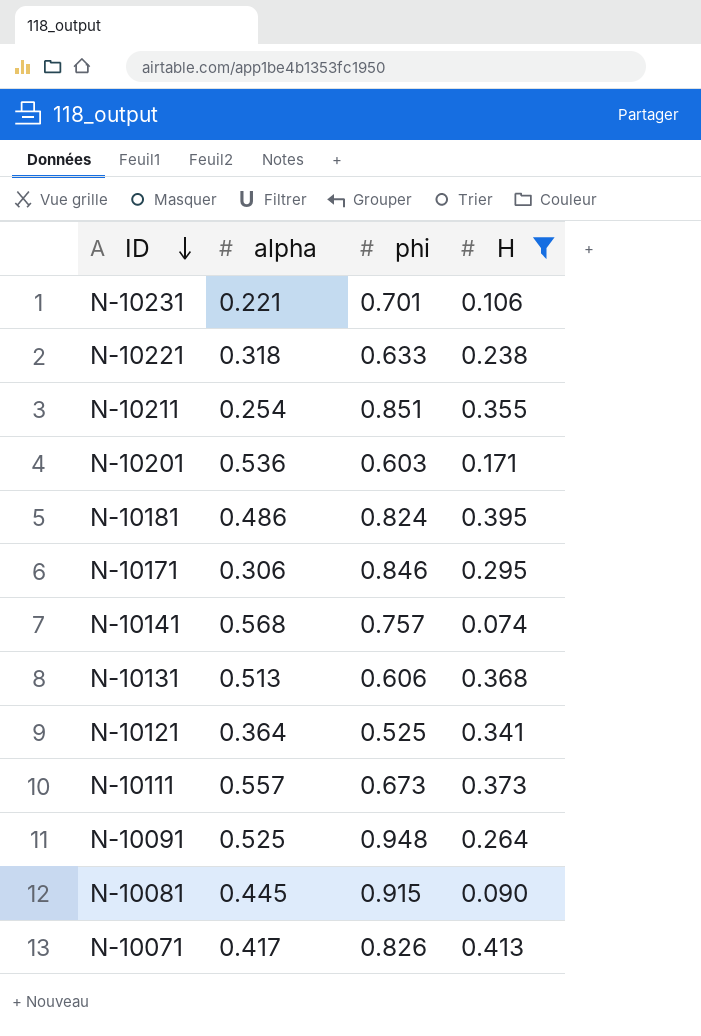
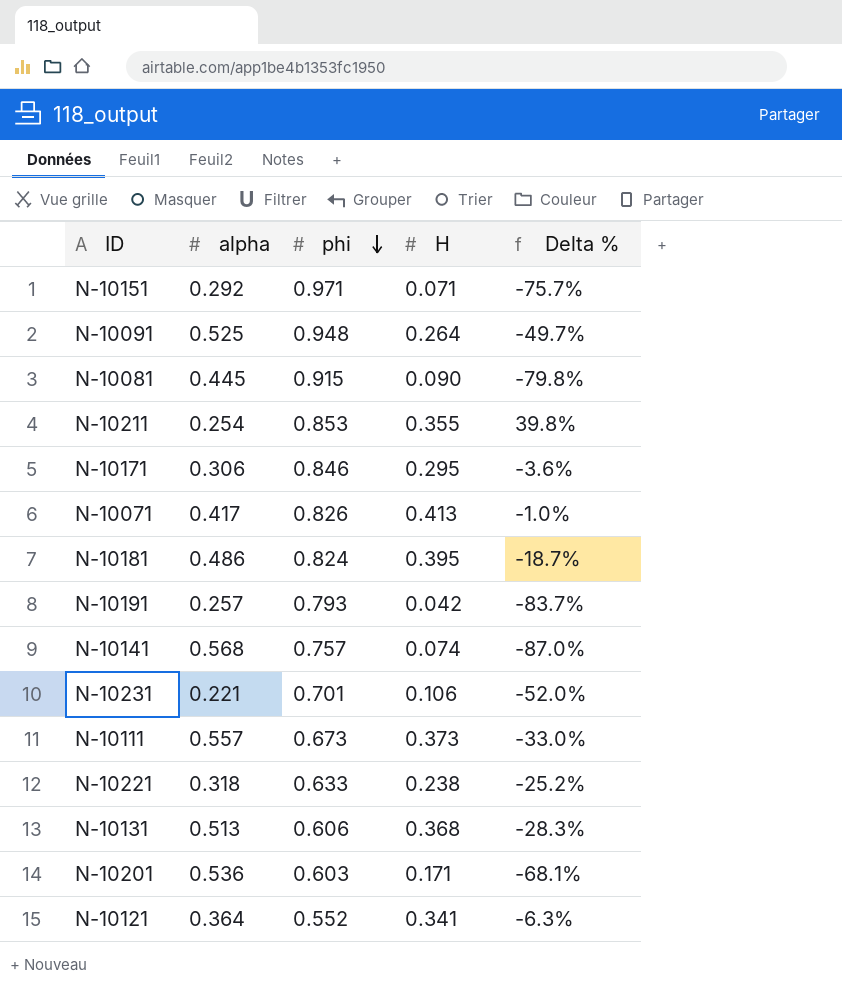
filter: H >= 0.074 -> none
row order: ID descending -> phi descending
column Delta % | formula: none -> ([H] - [alpha]) / [alpha]
N-10211 | phi: 0.851 -> 0.853
N-10121 | phi: 0.525 -> 0.552

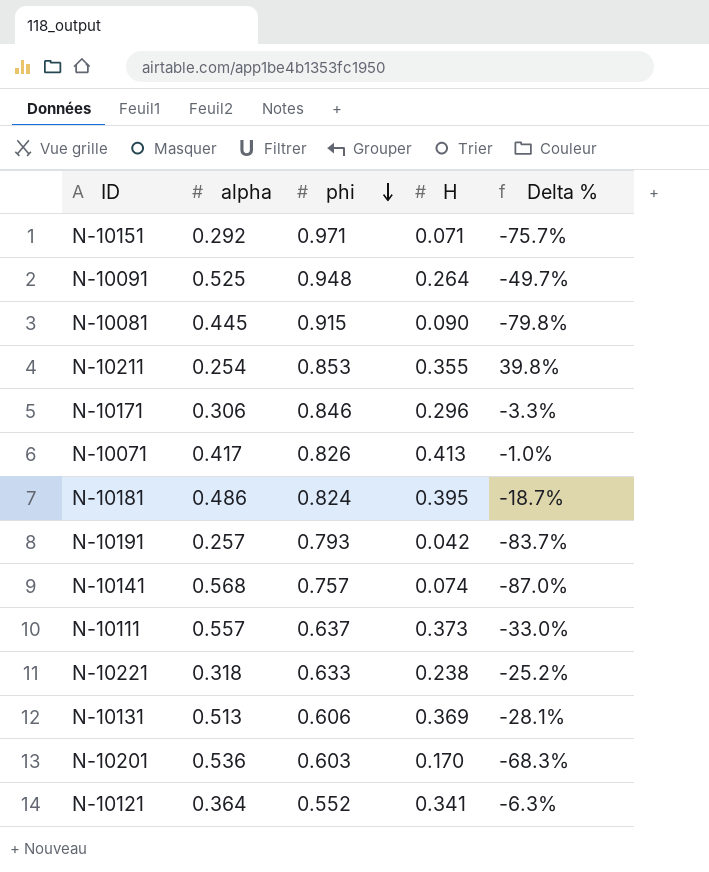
row N-10231: 0.221 | 0.701 | 0.106 | -52.0% -> none
N-10171 | H: 0.295 -> 0.296
N-10171 | Delta %: -3.6% -> -3.3%
N-10111 | phi: 0.673 -> 0.637
N-10131 | H: 0.368 -> 0.369
N-10131 | Delta %: -28.3% -> -28.1%
N-10201 | H: 0.171 -> 0.170
N-10201 | Delta %: -68.1% -> -68.3%

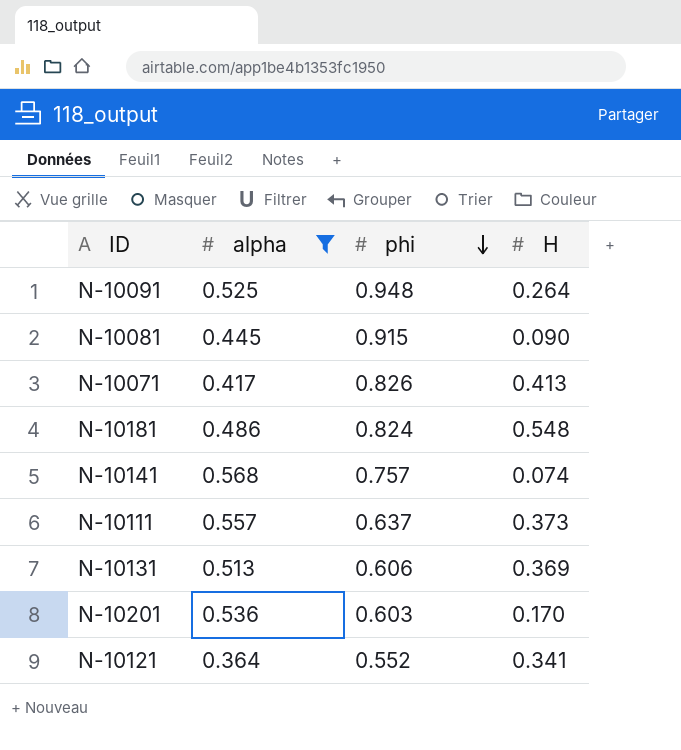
filter: none -> alpha >= 0.364
column Delta % | formula: ([H] - [alpha]) / [alpha] -> none
N-10181 | H: 0.395 -> 0.548

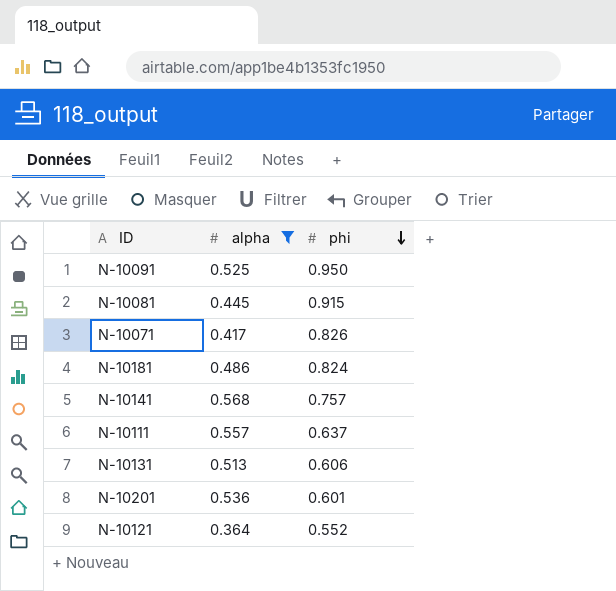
column H | position: 4 -> none
N-10091 | phi: 0.948 -> 0.950
N-10201 | phi: 0.603 -> 0.601

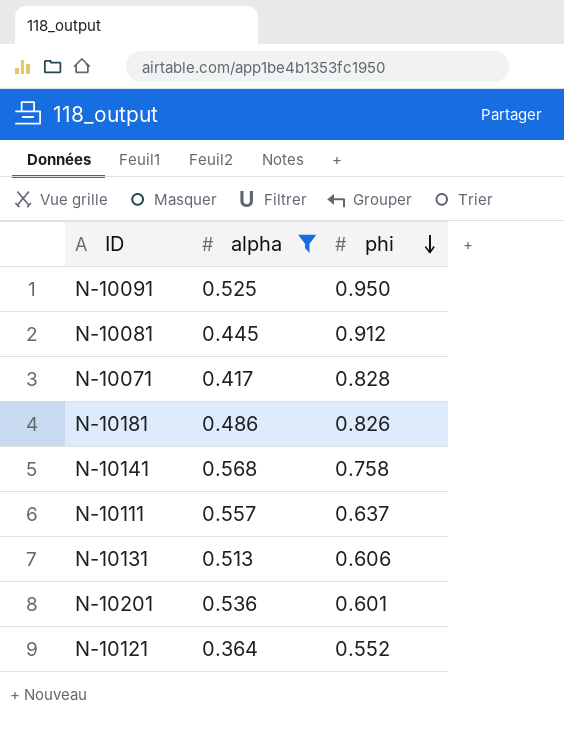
N-10081 | phi: 0.915 -> 0.912
N-10071 | phi: 0.826 -> 0.828
N-10181 | phi: 0.824 -> 0.826
N-10141 | phi: 0.757 -> 0.758

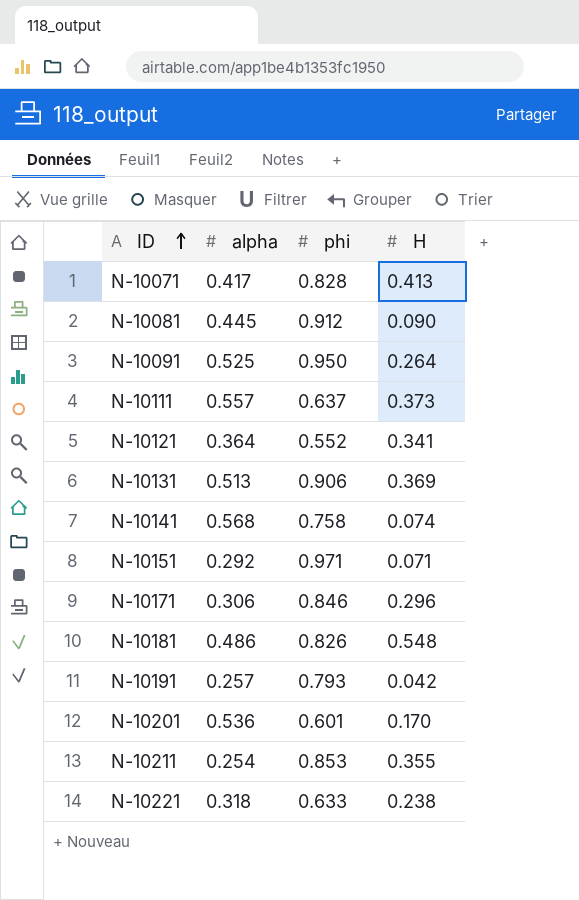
filter: alpha >= 0.364 -> none
row order: phi descending -> ID ascending
column H | position: none -> 4
N-10131 | phi: 0.606 -> 0.906

